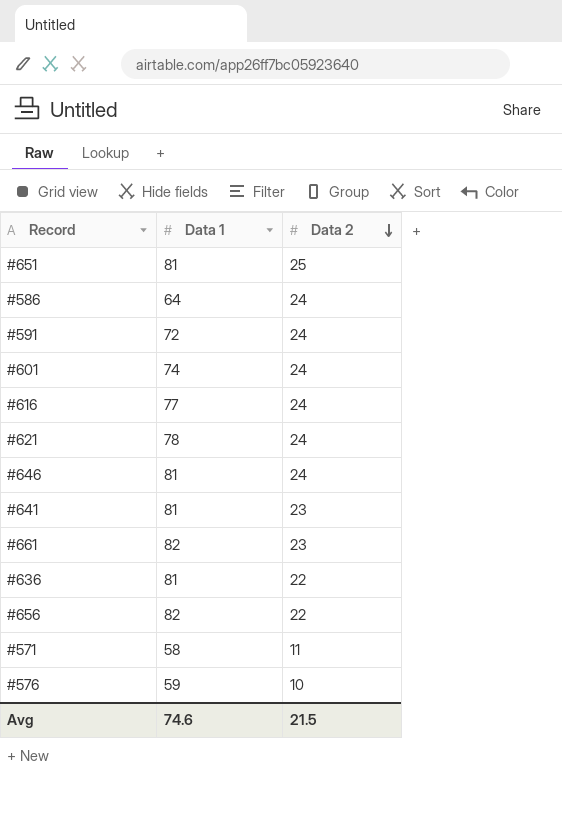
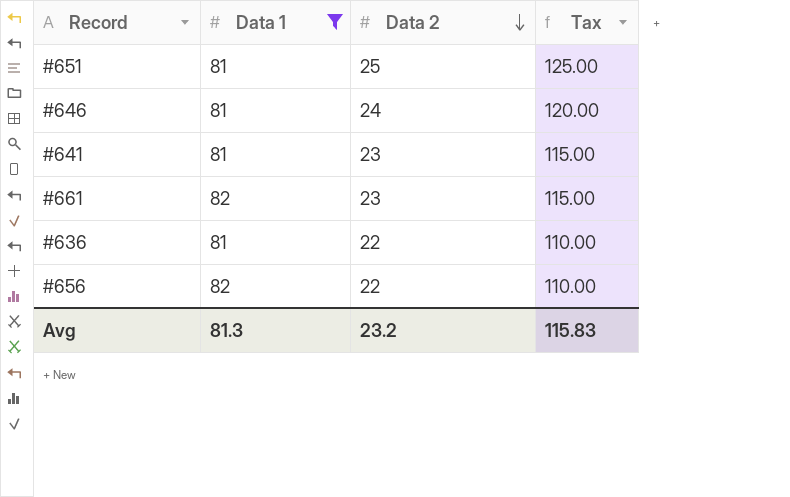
filter: none -> Data 1 >= 81
column Tax | formula: none -> [Data 2] * 5
Avg | Data 1: 74.6 -> 81.3
Avg | Data 2: 21.5 -> 23.2

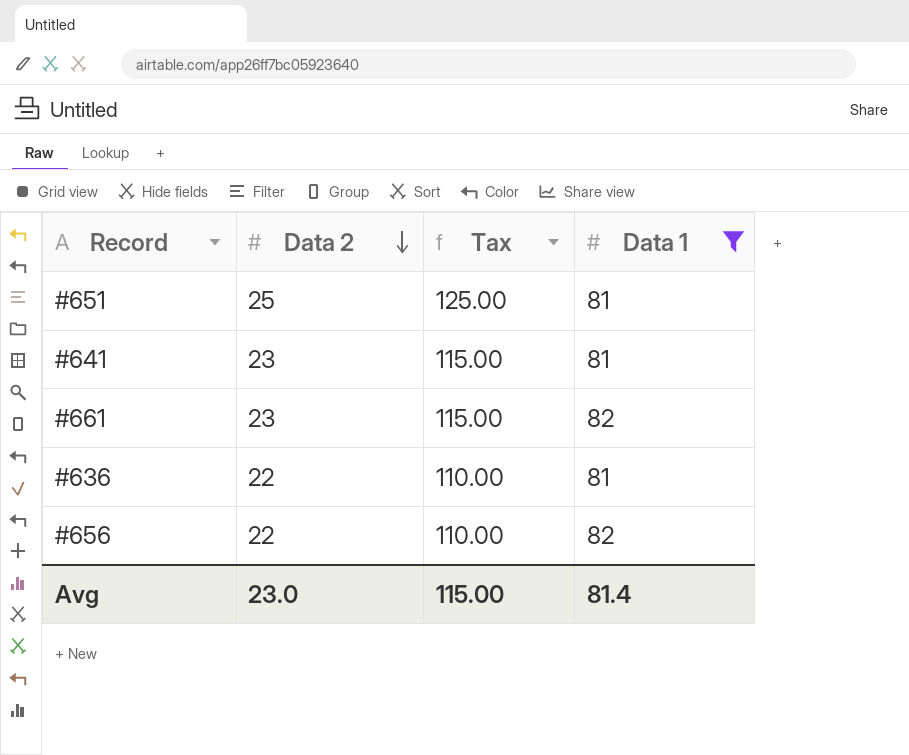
column Data 1 | position: 2 -> 4
row #646: 81 | 24 | 120.00 -> none
Avg | Data 2: 23.2 -> 23.0
Avg | Tax: 115.83 -> 115.00
Avg | Data 1: 81.3 -> 81.4

